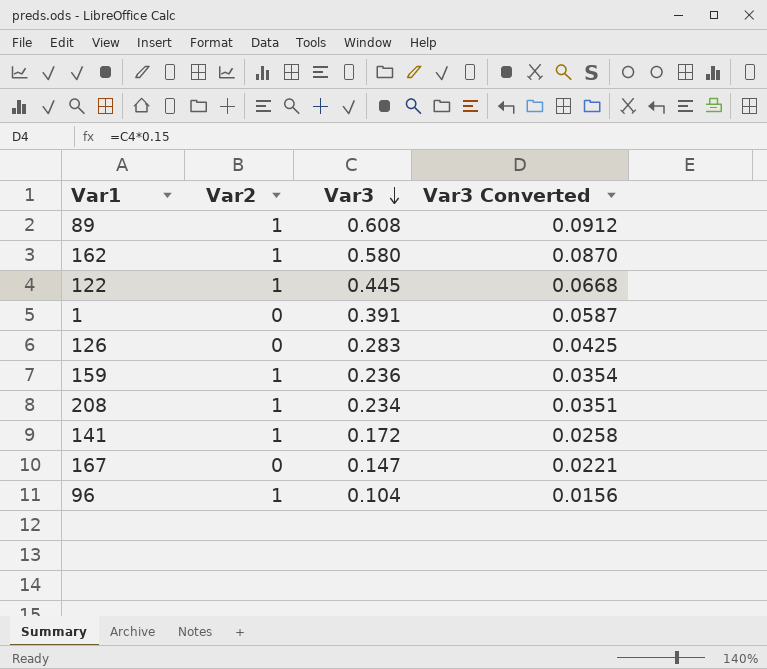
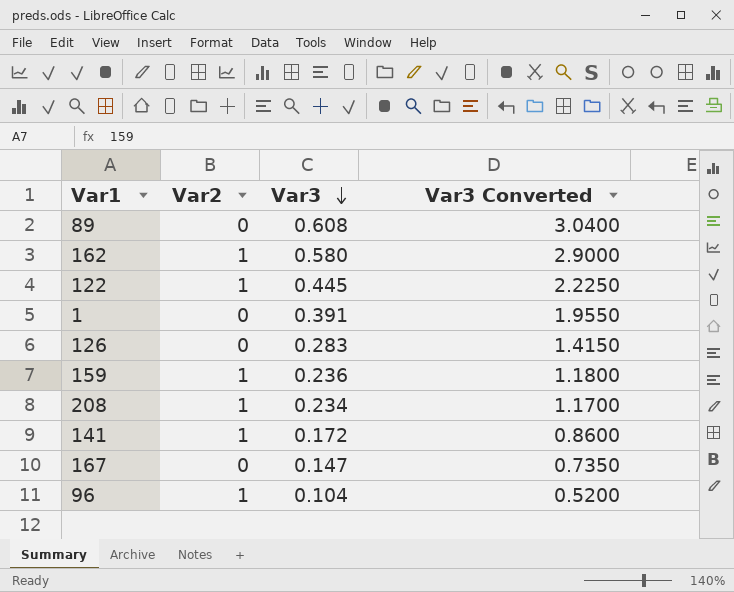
column Var3 Converted | formula: [Var3] * 0.15 -> [Var3] * 5
89 | Var2: 1 -> 0

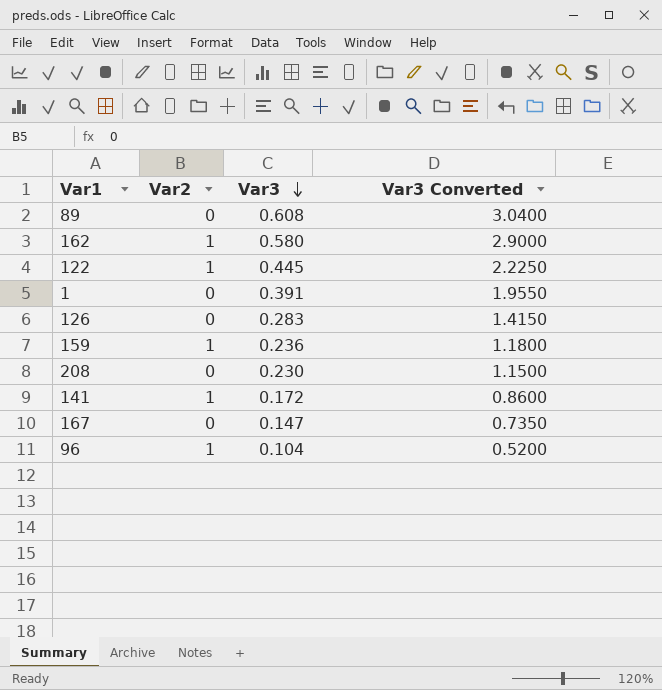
208 | Var2: 1 -> 0
208 | Var3: 0.234 -> 0.230
208 | Var3 Converted: 1.1700 -> 1.1500

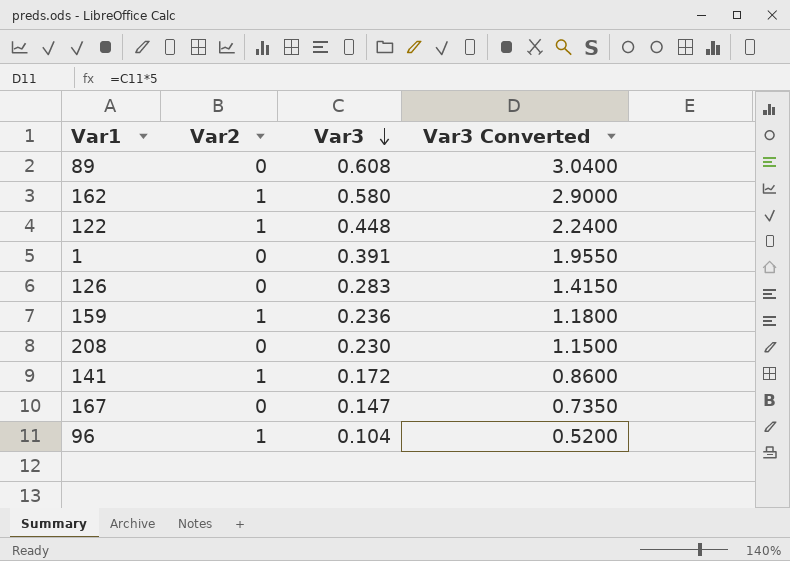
122 | Var3: 0.445 -> 0.448
122 | Var3 Converted: 2.2250 -> 2.2400

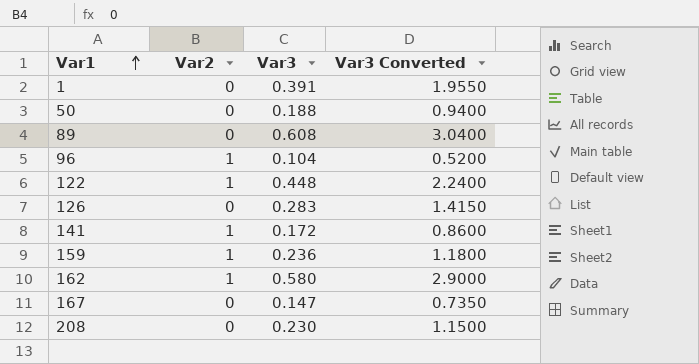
row order: Var3 descending -> Var1 ascending
row 50: none -> 0 | 0.188 | 0.9400

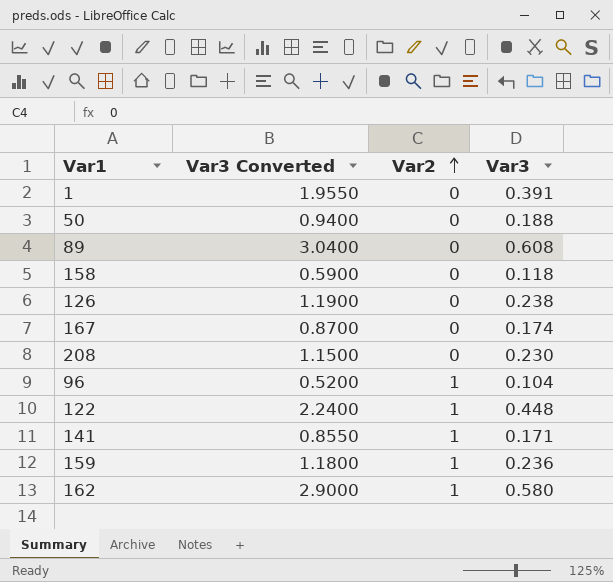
row order: Var1 ascending -> Var2 ascending
column Var3 Converted | position: 4 -> 2
row 158: none -> 0.5900 | 0 | 0.118
126 | Var3 Converted: 1.4150 -> 1.1900
126 | Var3: 0.283 -> 0.238
167 | Var3 Converted: 0.7350 -> 0.8700
167 | Var3: 0.147 -> 0.174
141 | Var3 Converted: 0.8600 -> 0.8550
141 | Var3: 0.172 -> 0.171

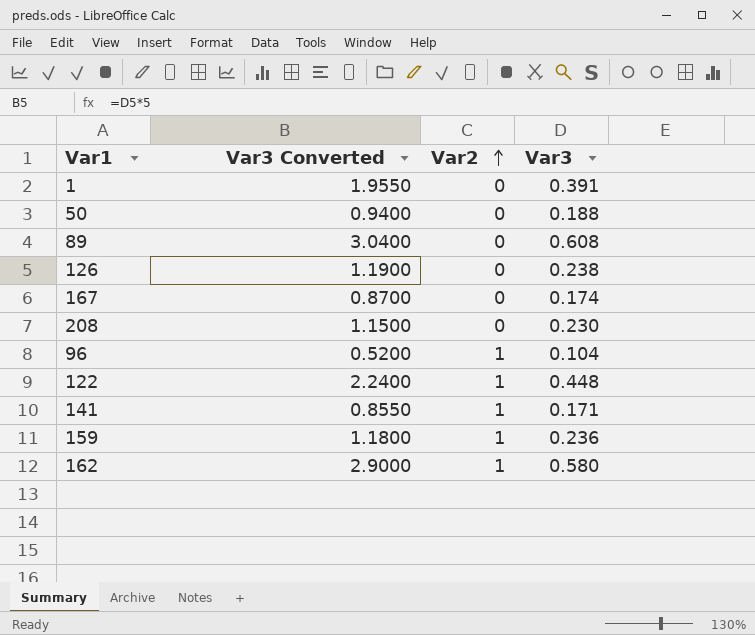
row 158: 0.5900 | 0 | 0.118 -> none

